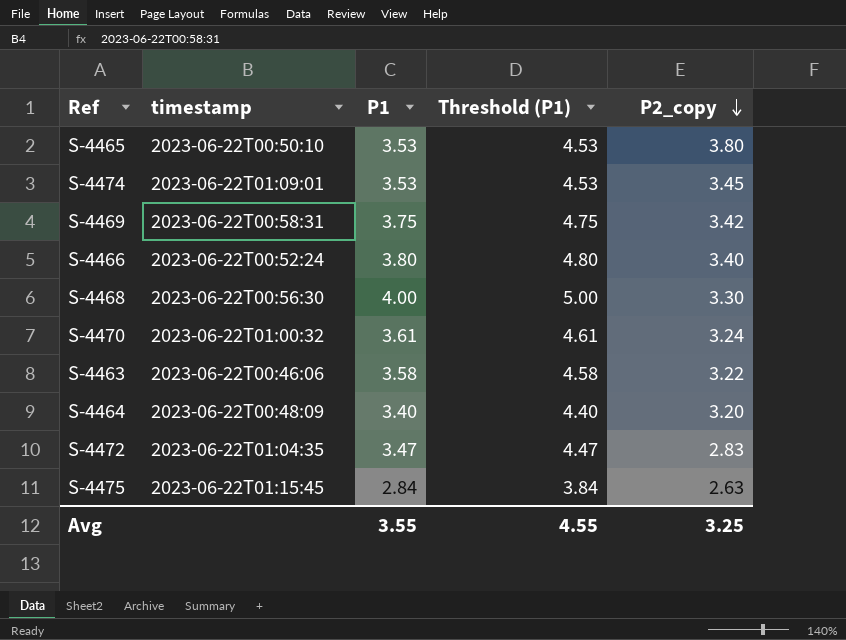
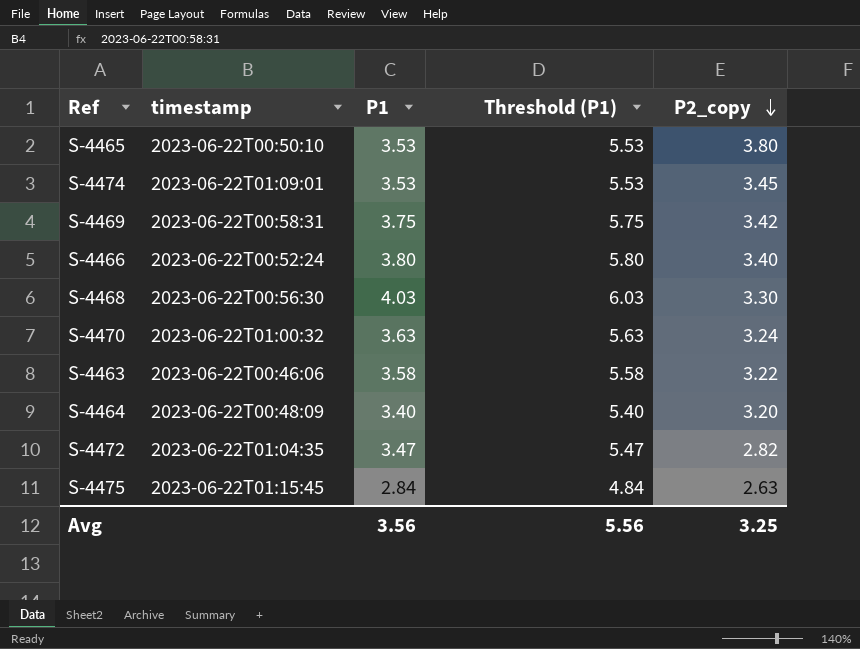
column Threshold (P1) | formula: [P1] + 1 -> [P1] + 2
S-4468 | P1: 4.00 -> 4.03
S-4470 | P1: 3.61 -> 3.63
S-4472 | P2_copy: 2.83 -> 2.82
Avg | P1: 3.55 -> 3.56
Avg | Threshold (P1): 4.55 -> 5.56

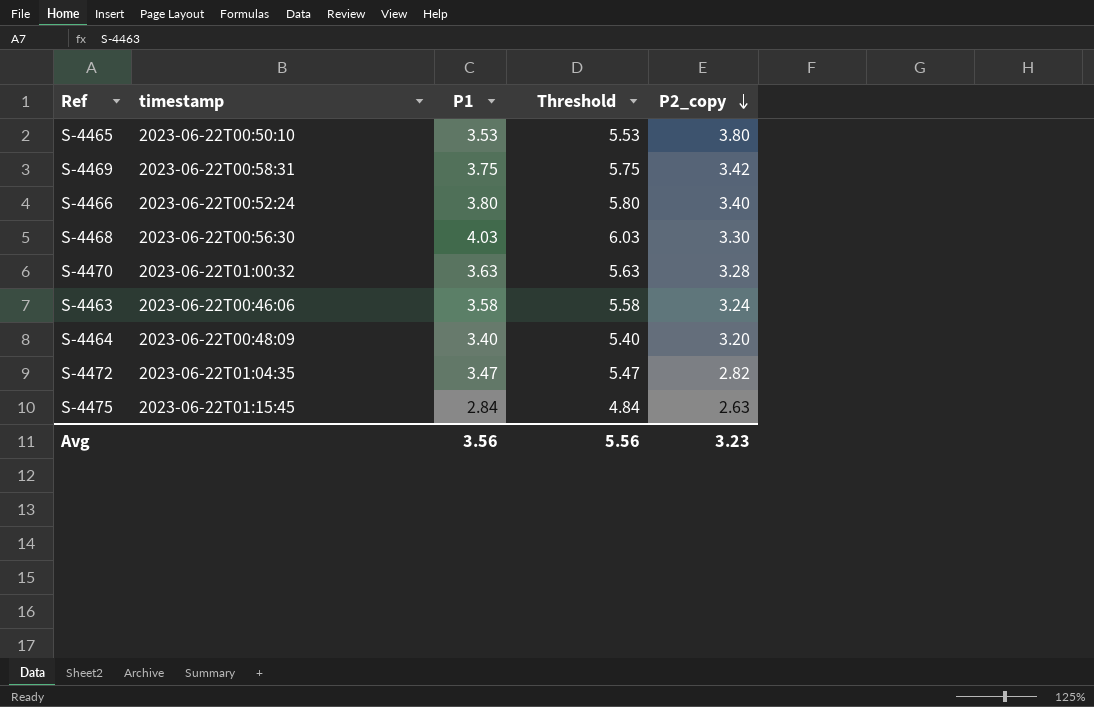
column name: Threshold (P1) -> Threshold
row S-4474: 2023-06-22T01:09:01 | 3.53 | 5.53 | 3.45 -> none
S-4470 | P2_copy: 3.24 -> 3.28
S-4463 | P2_copy: 3.22 -> 3.24
Avg | P2_copy: 3.25 -> 3.23

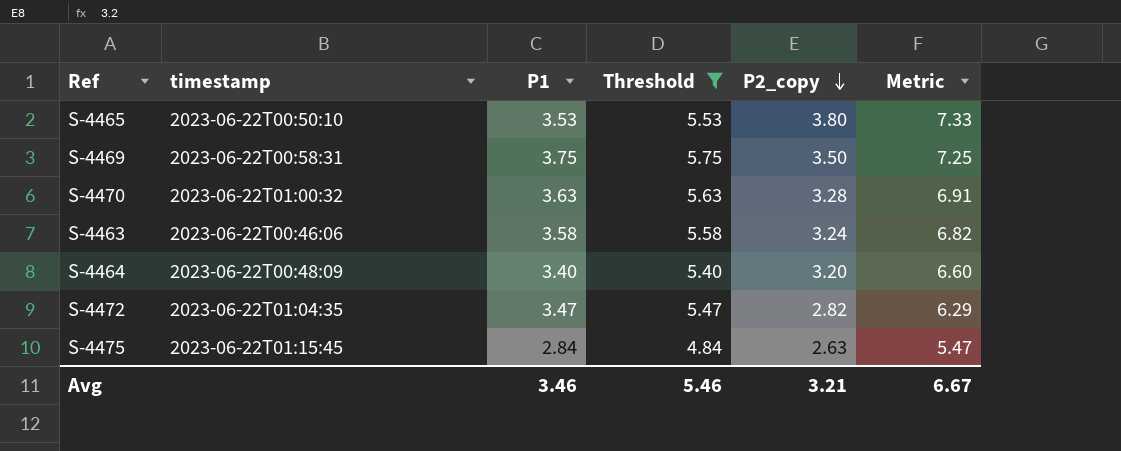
filter: none -> Threshold <= 5.75
column Metric | formula: none -> [P1] + [P2_copy]
S-4469 | P2_copy: 3.42 -> 3.50
Avg | P1: 3.56 -> 3.46
Avg | Threshold: 5.56 -> 5.46
Avg | P2_copy: 3.23 -> 3.21

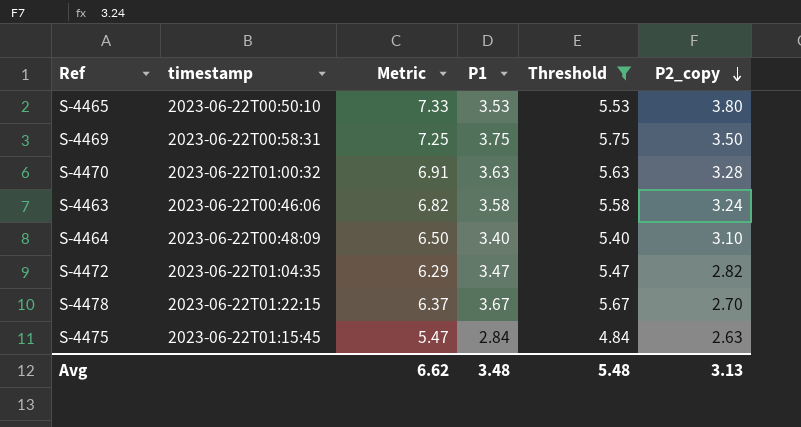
column Metric | position: 6 -> 3
S-4464 | Metric: 6.60 -> 6.50
S-4464 | P2_copy: 3.20 -> 3.10
row S-4478: none -> 2023-06-22T01:22:15 | 6.37 | 3.67 | 5.67 | 2.70
Avg | Metric: 6.67 -> 6.62
Avg | P1: 3.46 -> 3.48
Avg | Threshold: 5.46 -> 5.48
Avg | P2_copy: 3.21 -> 3.13

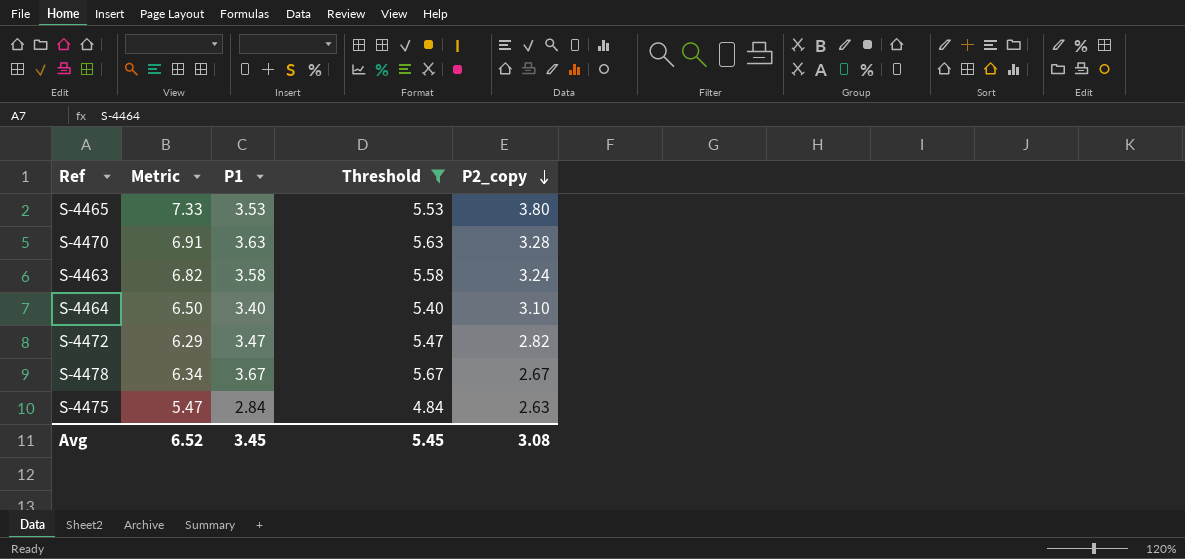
column timestamp | position: 2 -> none
row S-4469: 2023-06-22T00:58:31 | 7.25 | 3.75 | 5.75 | 3.50 -> none
S-4478 | Metric: 6.37 -> 6.34
S-4478 | P2_copy: 2.70 -> 2.67
Avg | Metric: 6.62 -> 6.52
Avg | P1: 3.48 -> 3.45
Avg | Threshold: 5.48 -> 5.45
Avg | P2_copy: 3.13 -> 3.08

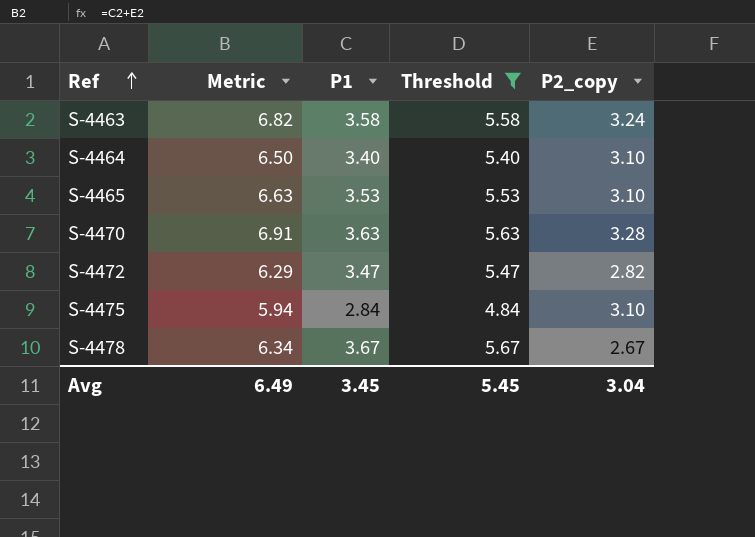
row order: P2_copy descending -> Ref ascending
S-4465 | Metric: 7.33 -> 6.63
S-4465 | P2_copy: 3.80 -> 3.10
S-4475 | Metric: 5.47 -> 5.94
S-4475 | P2_copy: 2.63 -> 3.10
Avg | Metric: 6.52 -> 6.49
Avg | P2_copy: 3.08 -> 3.04

